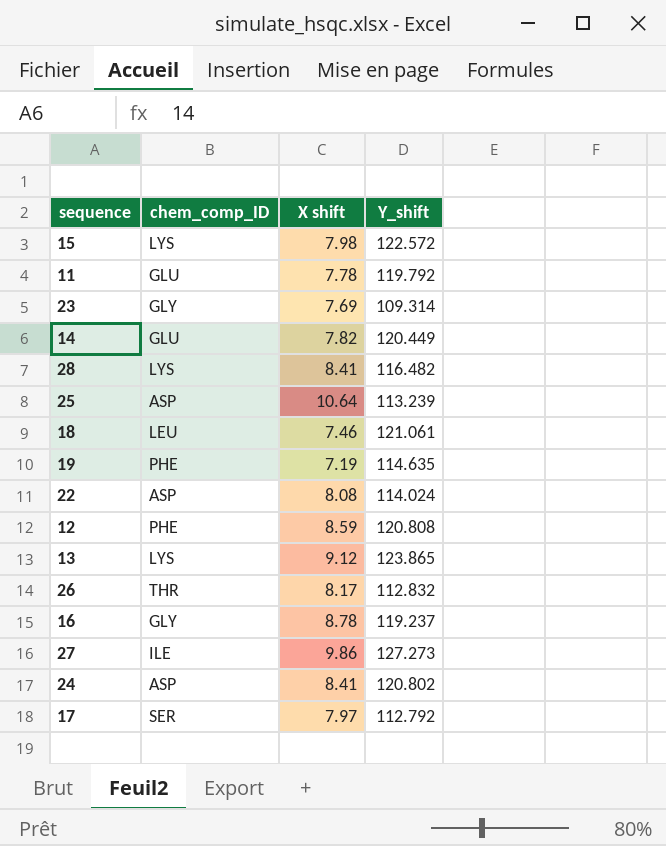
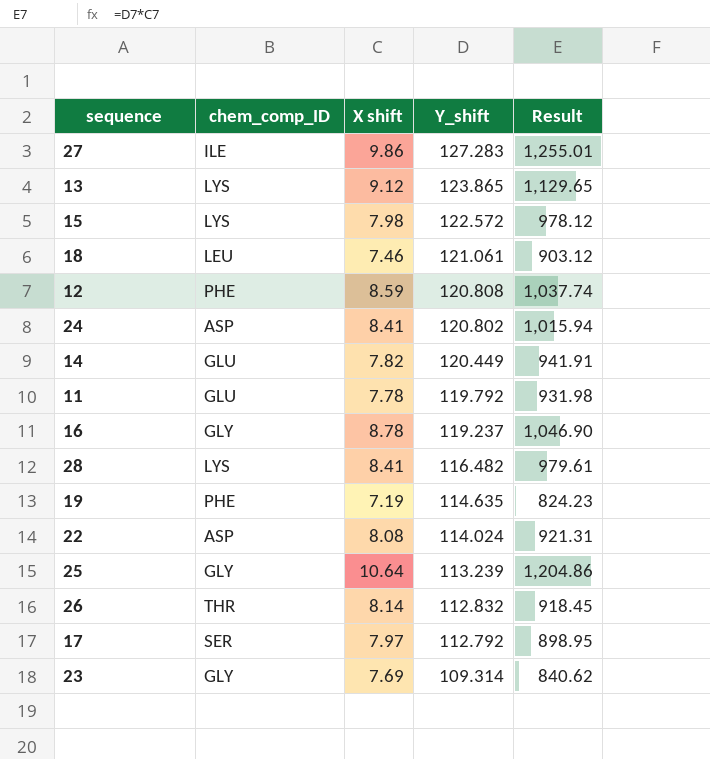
row order: none -> Y_shift descending
column Result | formula: none -> [X shift] * [Y_shift]
27 | Y_shift: 127.273 -> 127.283
25 | chem_comp_ID: ASP -> GLY
26 | X shift: 8.17 -> 8.14

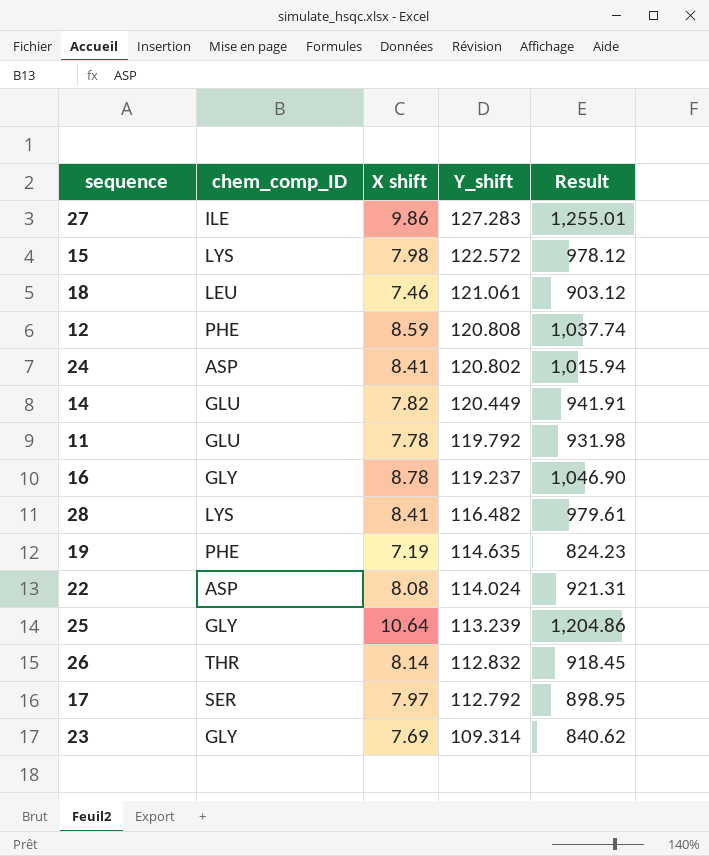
row 13: LYS | 9.12 | 123.865 | 1,129.65 -> none

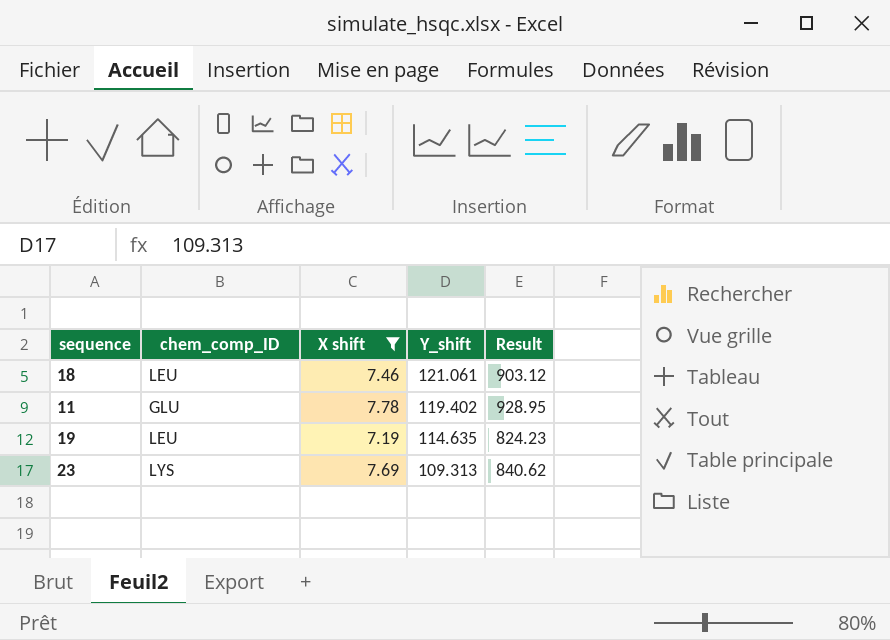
filter: none -> X shift <= 7.78
11 | Y_shift: 119.792 -> 119.402
11 | Result: 931.98 -> 928.95
19 | chem_comp_ID: PHE -> LEU
23 | chem_comp_ID: GLY -> LYS
23 | Y_shift: 109.314 -> 109.313

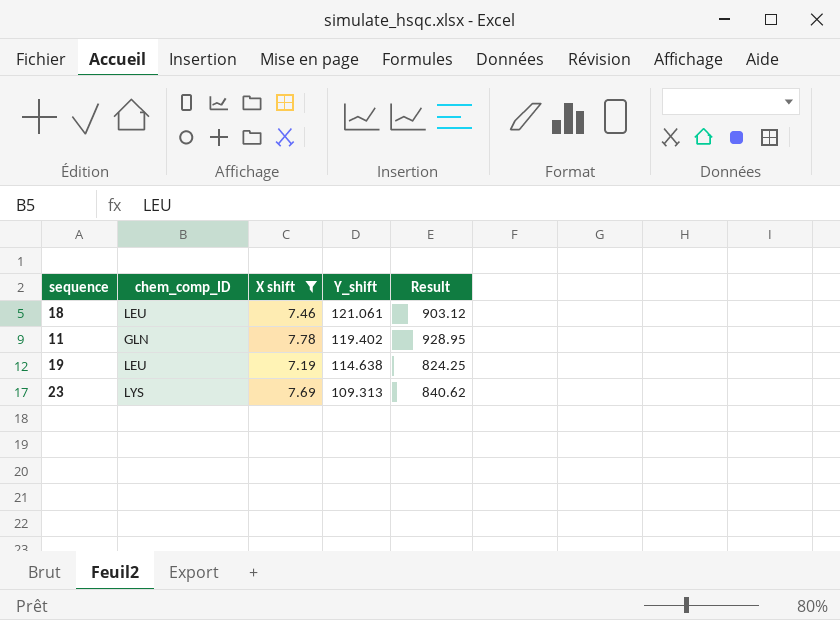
11 | chem_comp_ID: GLU -> GLN
19 | Y_shift: 114.635 -> 114.638
19 | Result: 824.23 -> 824.25

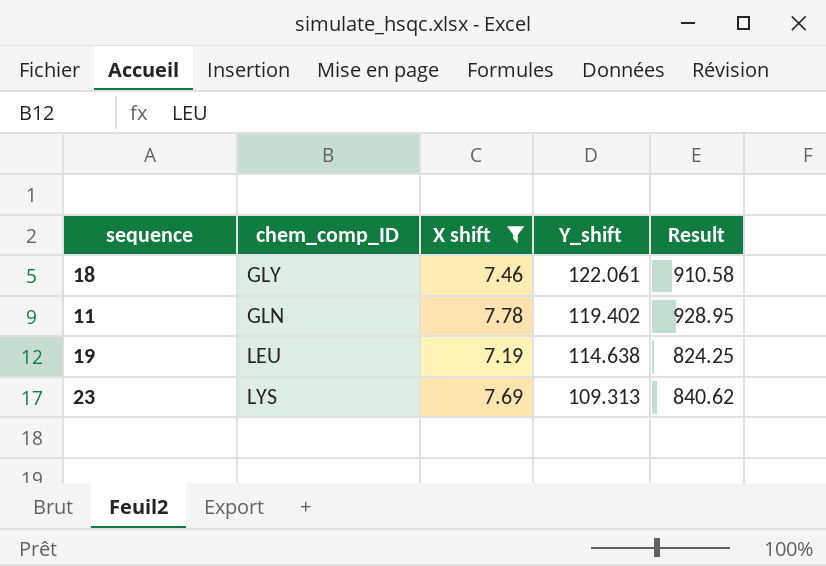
18 | chem_comp_ID: LEU -> GLY
18 | Y_shift: 121.061 -> 122.061
18 | Result: 903.12 -> 910.58

